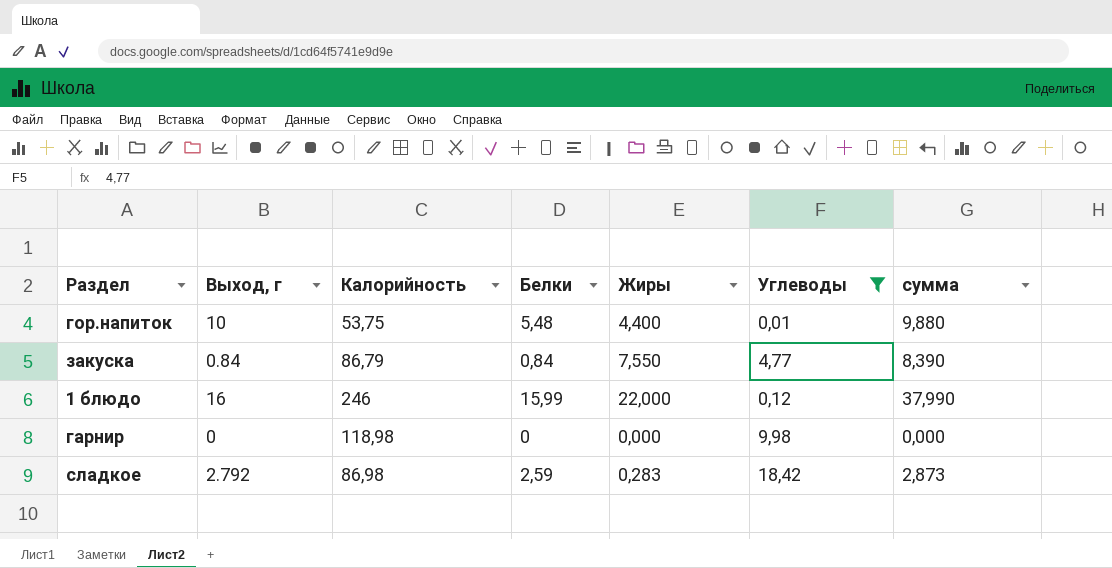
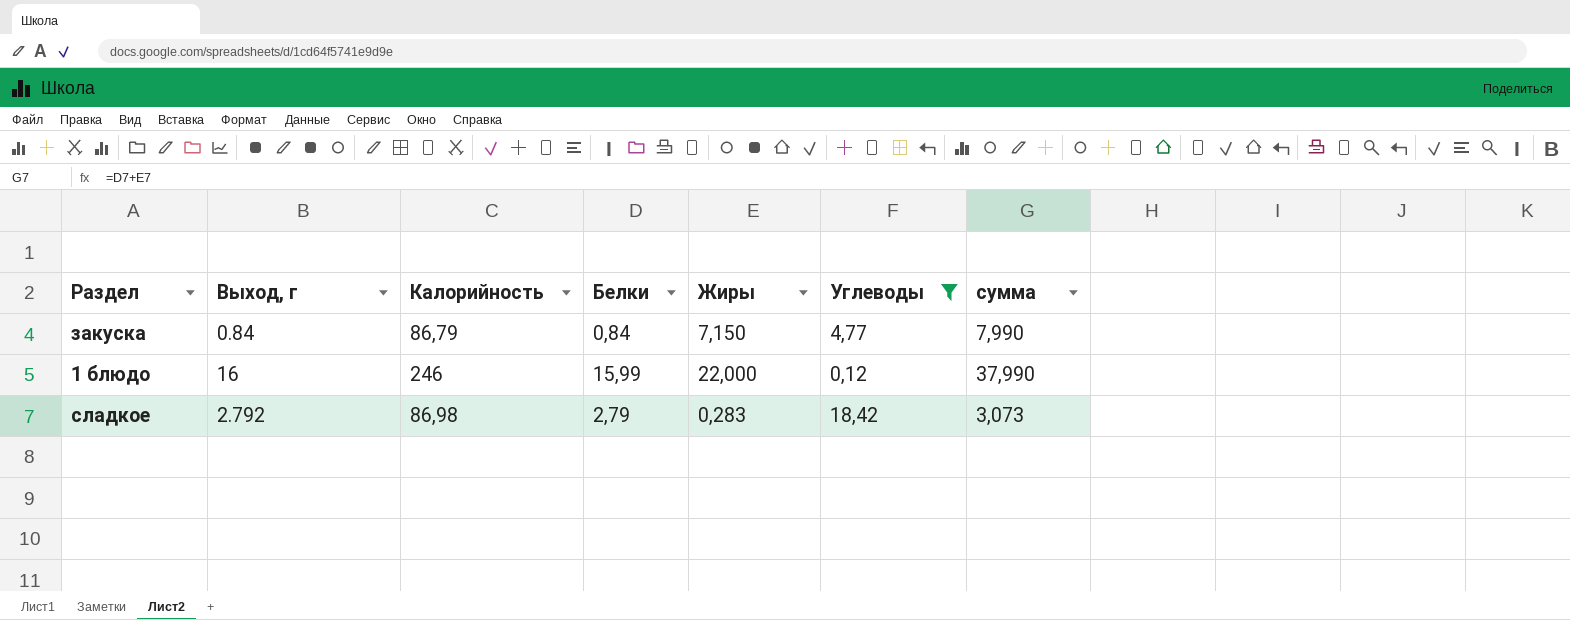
row гор.напиток: 10 | 53,75 | 5,48 | 4,400 | 0,01 | 9,880 -> none
row гарнир: 0 | 118,98 | 0 | 0,000 | 9,98 | 0,000 -> none
закуска | Жиры: 7,550 -> 7,150
закуска | сумма: 8,390 -> 7,990
сладкое | Белки: 2,59 -> 2,79
сладкое | сумма: 2,873 -> 3,073

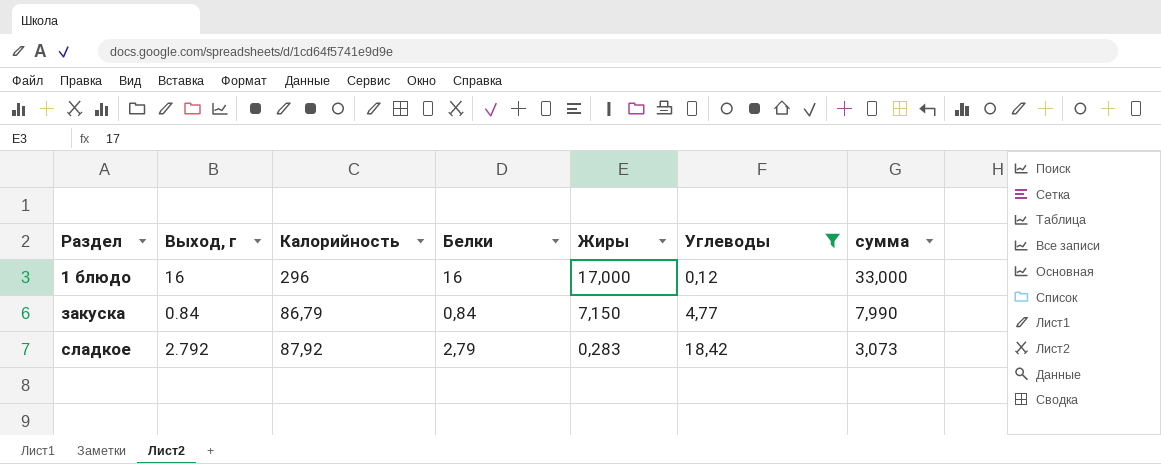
row order: none -> Раздел ascending
1 блюдо | Калорийность: 246 -> 296
1 блюдо | Белки: 15,99 -> 16
1 блюдо | Жиры: 22,000 -> 17,000
1 блюдо | сумма: 37,990 -> 33,000
сладкое | Калорийность: 86,98 -> 87,92

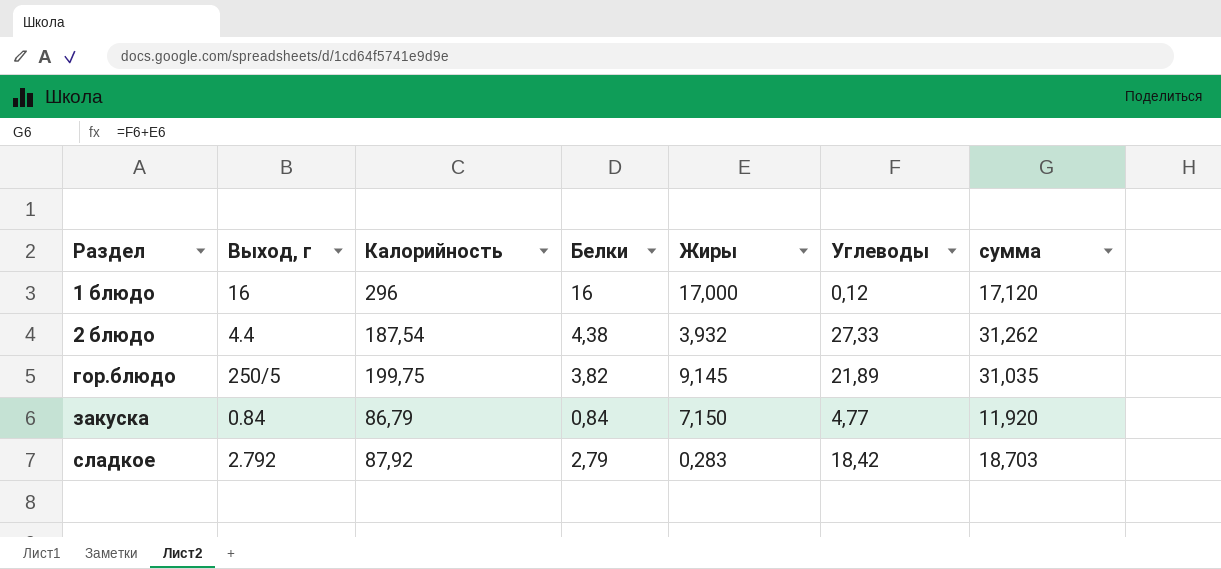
filter: Углеводы <= 18,42 -> none
column сумма | formula: [Белки] + [Жиры] -> [Жиры] + [Углеводы]

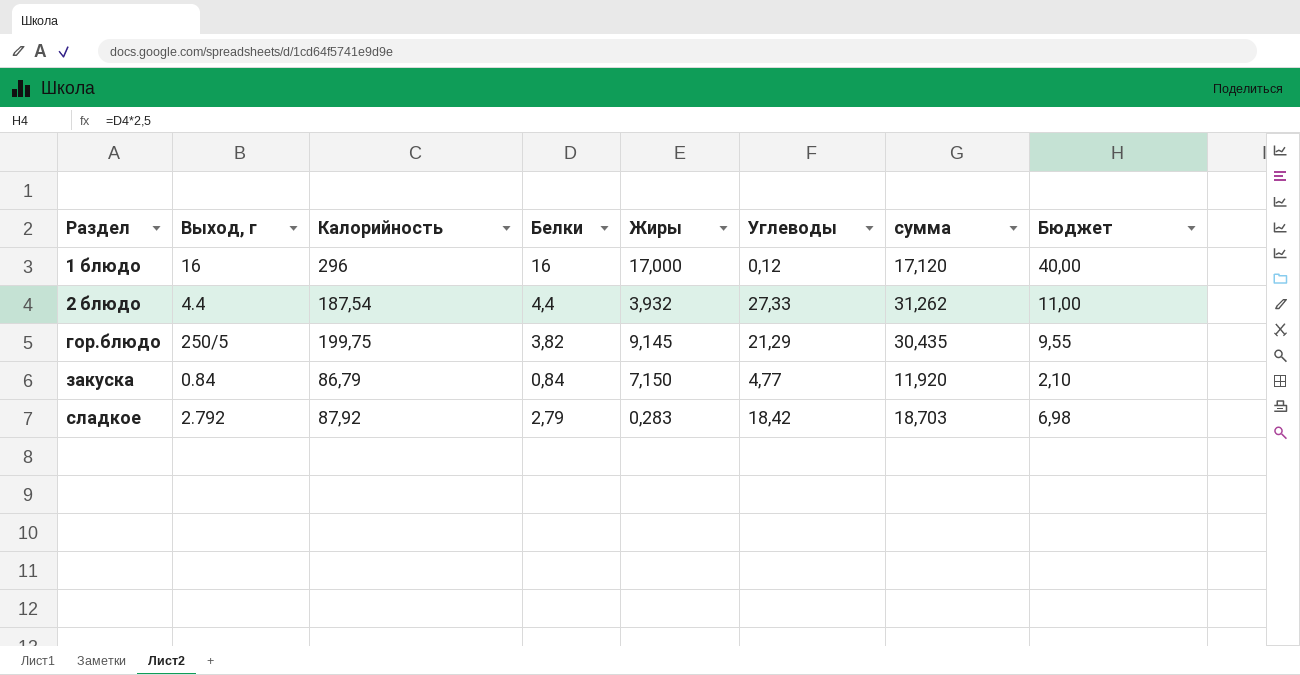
column Бюджет | formula: none -> [Белки] * 2,5
2 блюдо | Белки: 4,38 -> 4,4
гор.блюдо | Углеводы: 21,89 -> 21,29
гор.блюдо | сумма: 31,035 -> 30,435

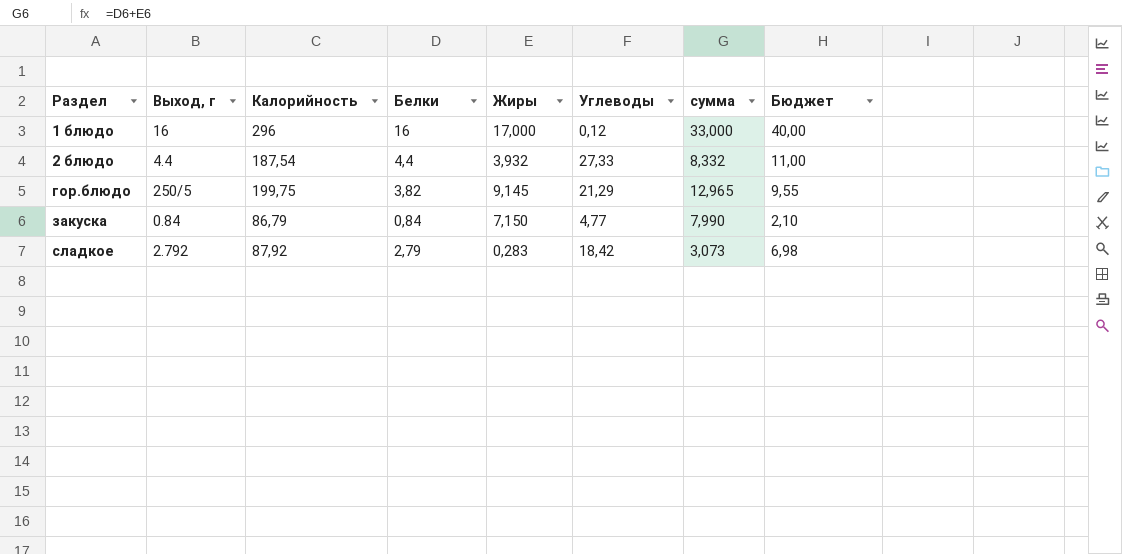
column сумма | formula: [Жиры] + [Углеводы] -> [Белки] + [Жиры]

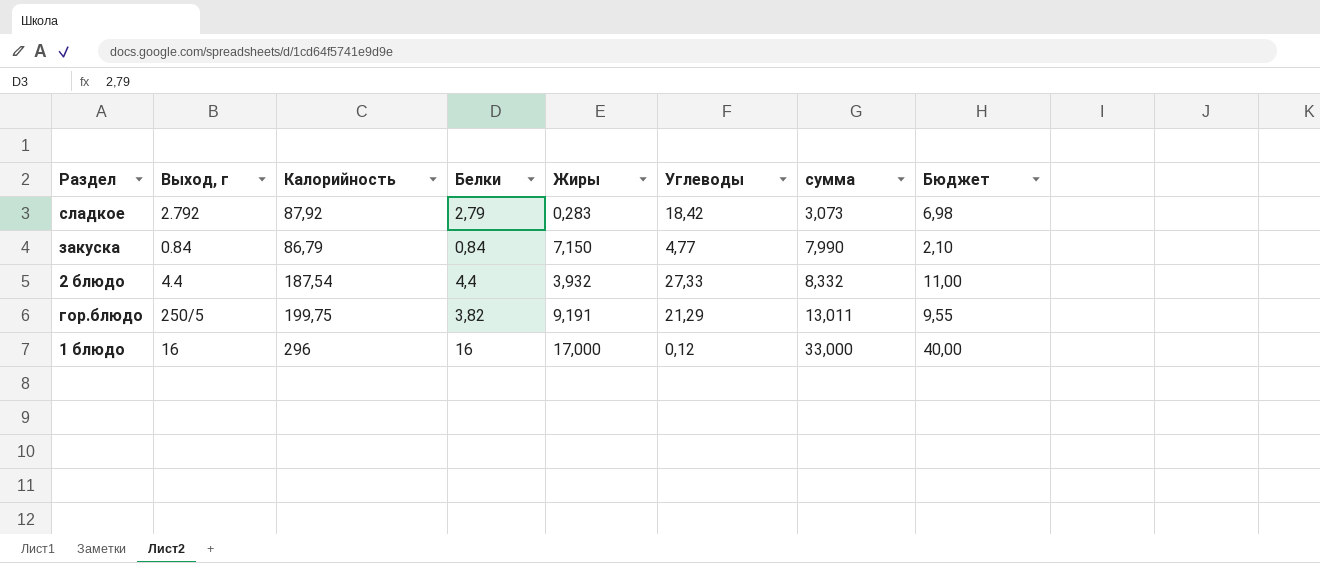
row order: Раздел ascending -> сумма ascending
гор.блюдо | Жиры: 9,145 -> 9,191
гор.блюдо | сумма: 12,965 -> 13,011

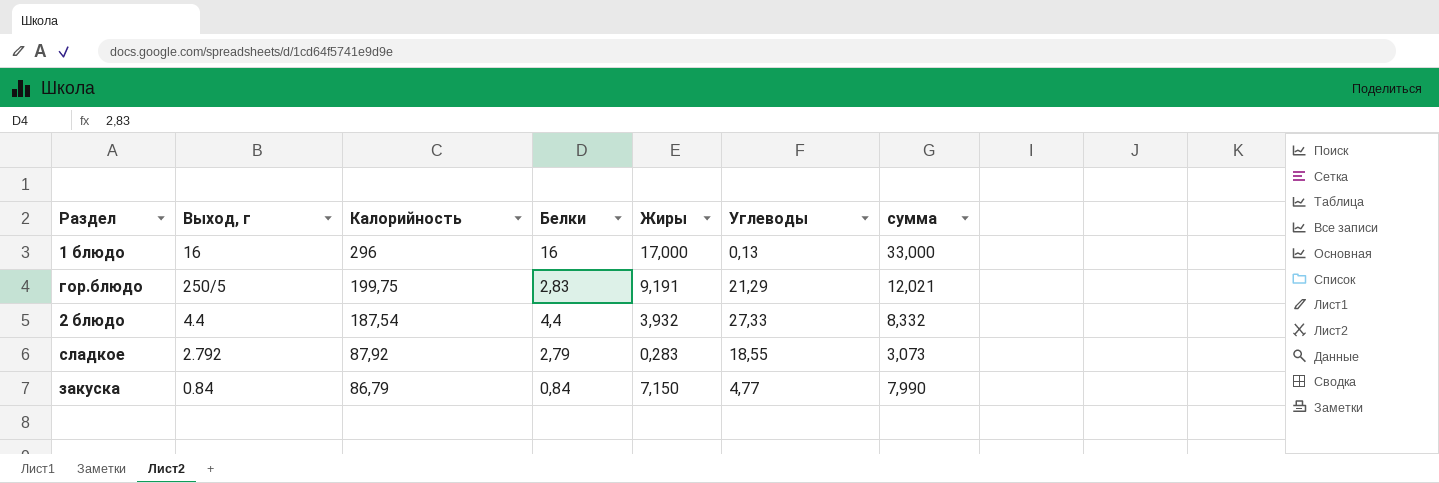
row order: сумма ascending -> Калорийность descending
column Бюджет | formula: [Белки] * 2,5 -> none
1 блюдо | Углеводы: 0,12 -> 0,13
гор.блюдо | Белки: 3,82 -> 2,83
гор.блюдо | сумма: 13,011 -> 12,021
сладкое | Углеводы: 18,42 -> 18,55

